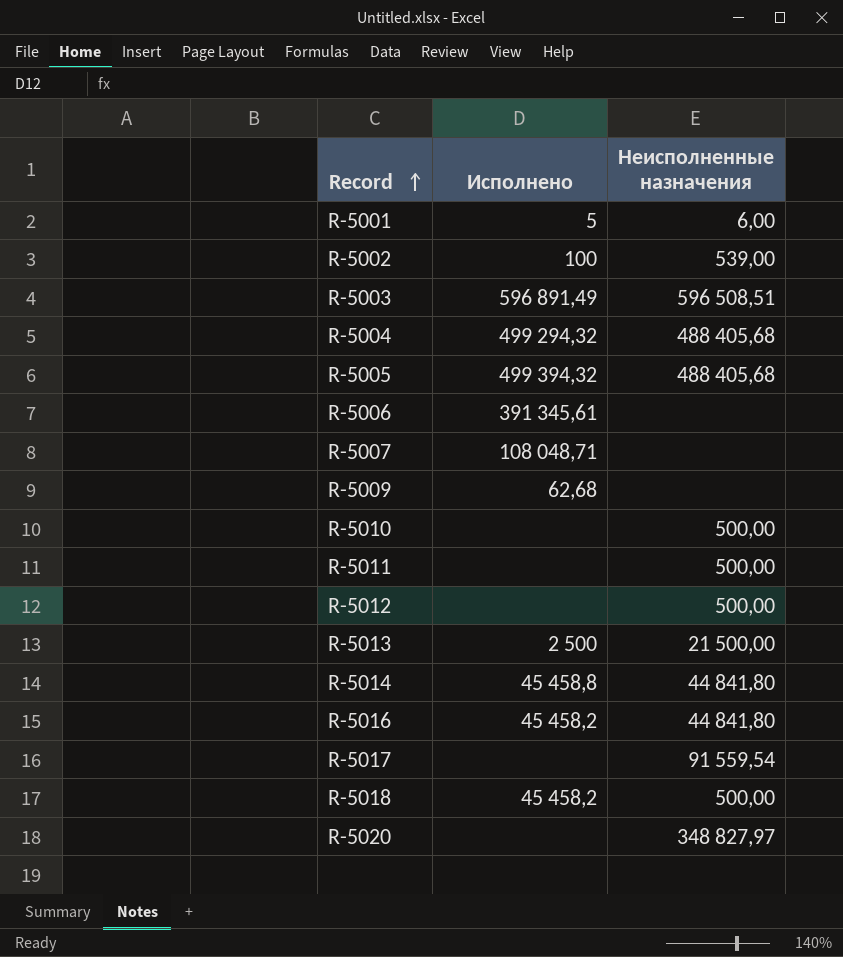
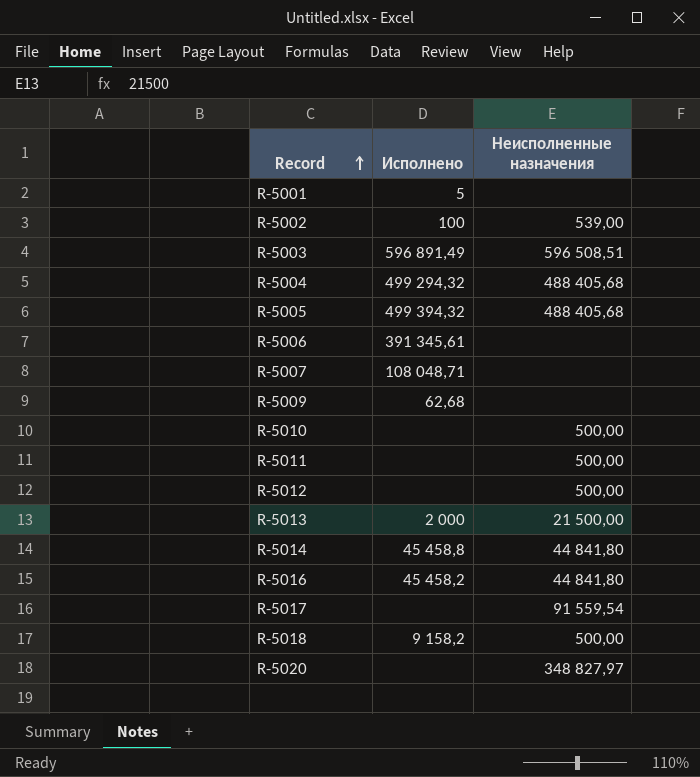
R-5001 | Неисполненные назначения: 6,00 -> none
R-5013 | Исполнено: 2 500 -> 2 000
R-5018 | Исполнено: 45 458,2 -> 9 158,2

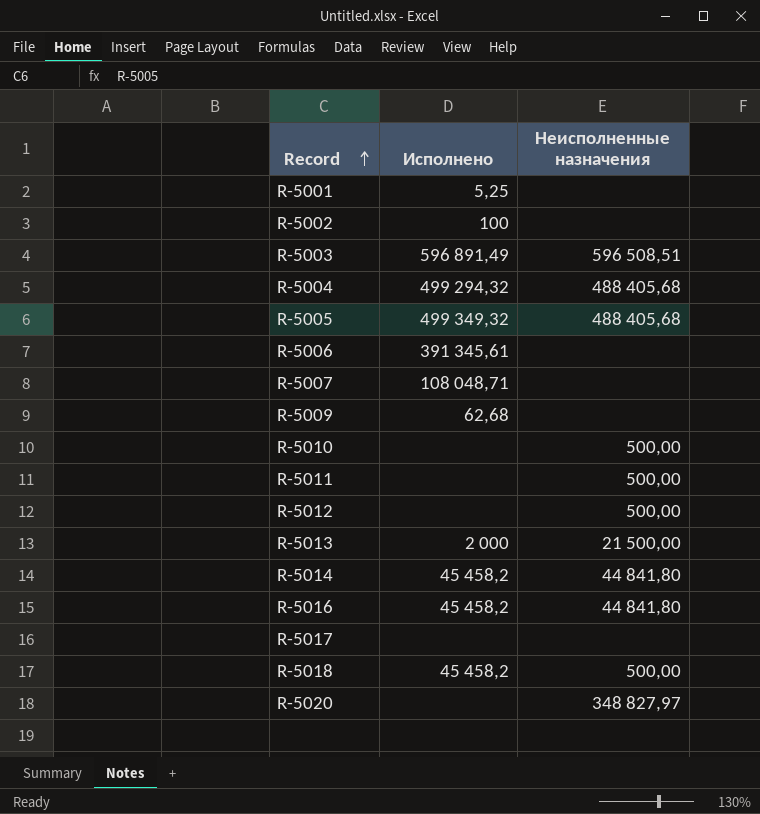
R-5001 | Исполнено: 5 -> 5,25
R-5002 | Неисполненные назначения: 539,00 -> none
R-5005 | Исполнено: 499 394,32 -> 499 349,32
R-5014 | Исполнено: 45 458,8 -> 45 458,2
R-5017 | Неисполненные назначения: 91 559,54 -> none
R-5018 | Исполнено: 9 158,2 -> 45 458,2

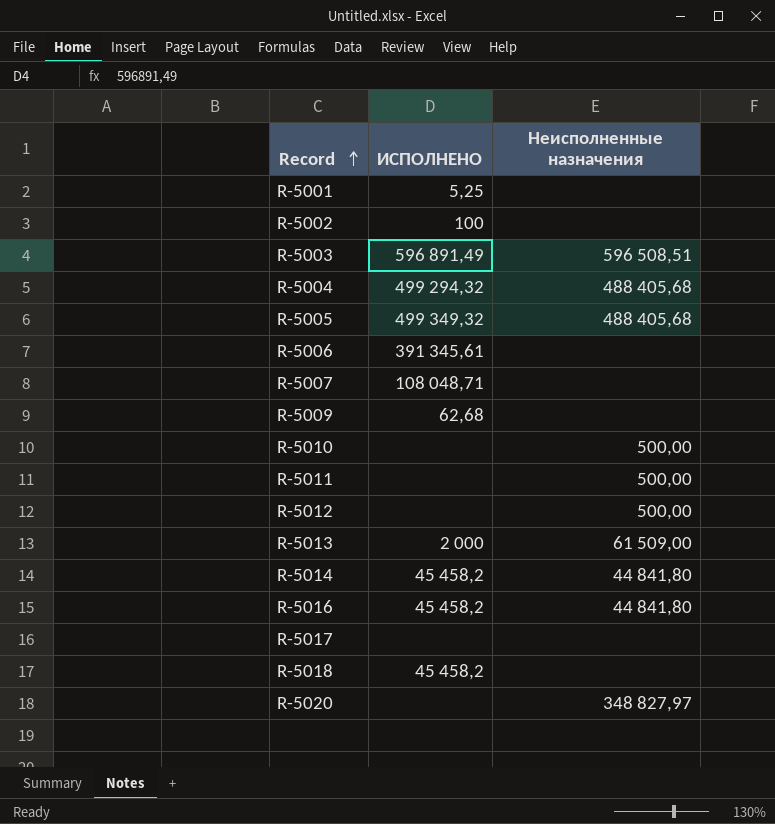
column name: Исполнено -> ИСПОЛНЕНО
R-5013 | Неисполненные назначения: 21 500,00 -> 61 509,00
R-5018 | Неисполненные назначения: 500,00 -> none

